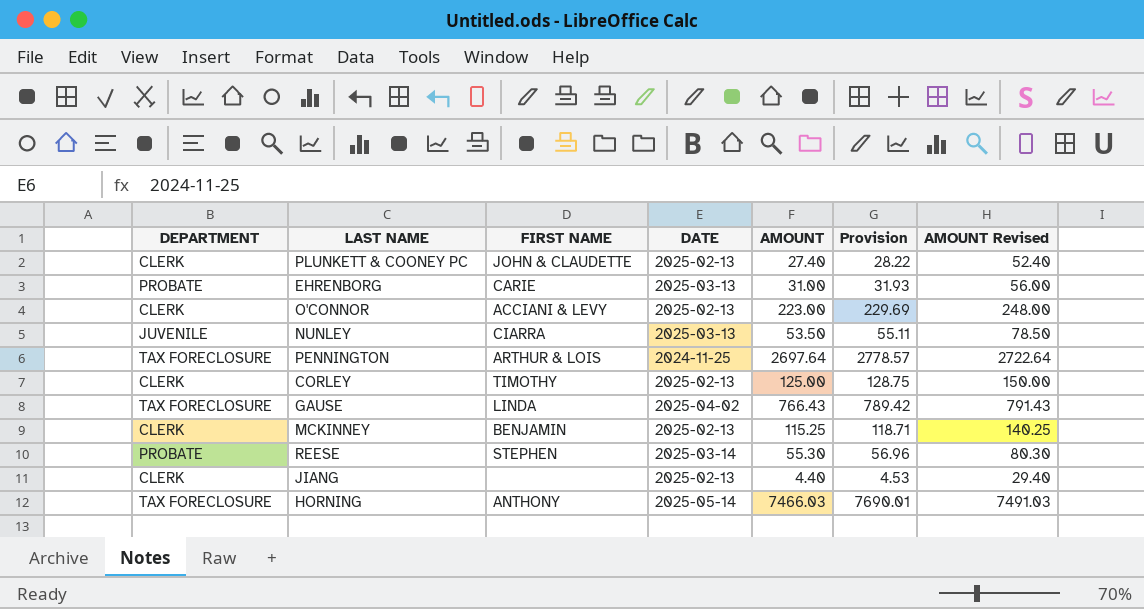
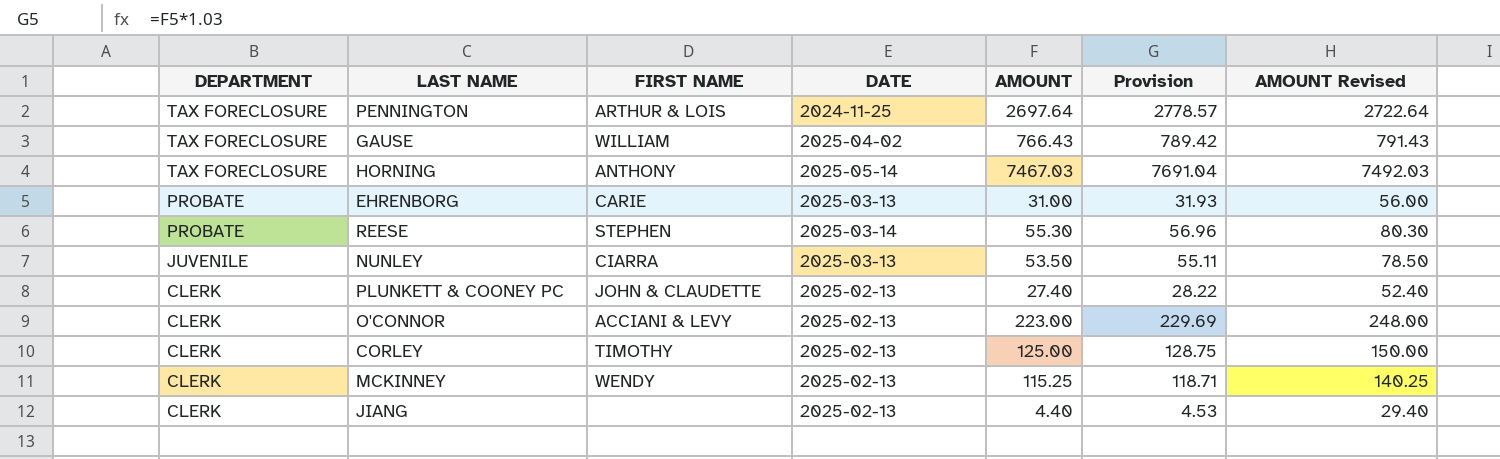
row order: none -> DEPARTMENT descending
GAUSE | FIRST NAME: LINDA -> WILLIAM
HORNING | AMOUNT: 7466.03 -> 7467.03
HORNING | Provision: 7690.01 -> 7691.04
HORNING | AMOUNT Revised: 7491.03 -> 7492.03
MCKINNEY | FIRST NAME: BENJAMIN -> WENDY

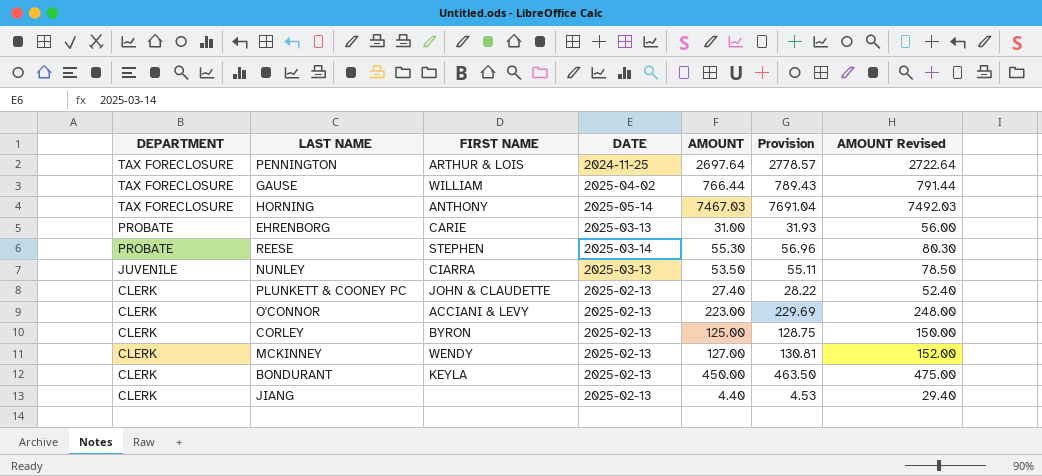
GAUSE | AMOUNT: 766.43 -> 766.44
GAUSE | Provision: 789.42 -> 789.43
GAUSE | AMOUNT Revised: 791.43 -> 791.44
CORLEY | FIRST NAME: TIMOTHY -> BYRON
MCKINNEY | AMOUNT: 115.25 -> 127.00
MCKINNEY | Provision: 118.71 -> 130.81
MCKINNEY | AMOUNT Revised: 140.25 -> 152.00
row BONDURANT: none -> CLERK | KEYLA | 2025-02-13 | 450.00 | 463.50 | 475.00

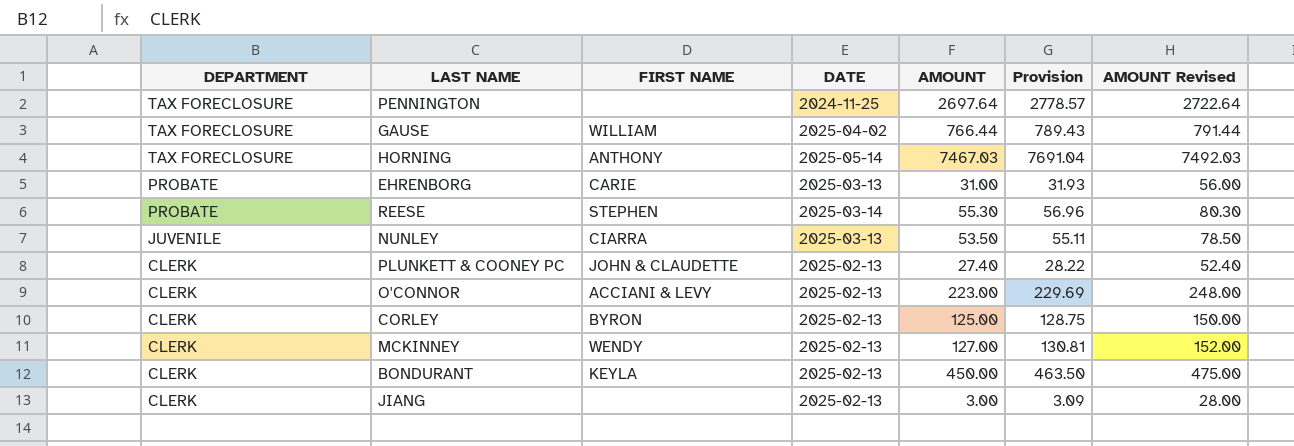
PENNINGTON | FIRST NAME: ARTHUR & LOIS -> none
JIANG | AMOUNT: 4.40 -> 3.00
JIANG | Provision: 4.53 -> 3.09
JIANG | AMOUNT Revised: 29.40 -> 28.00

